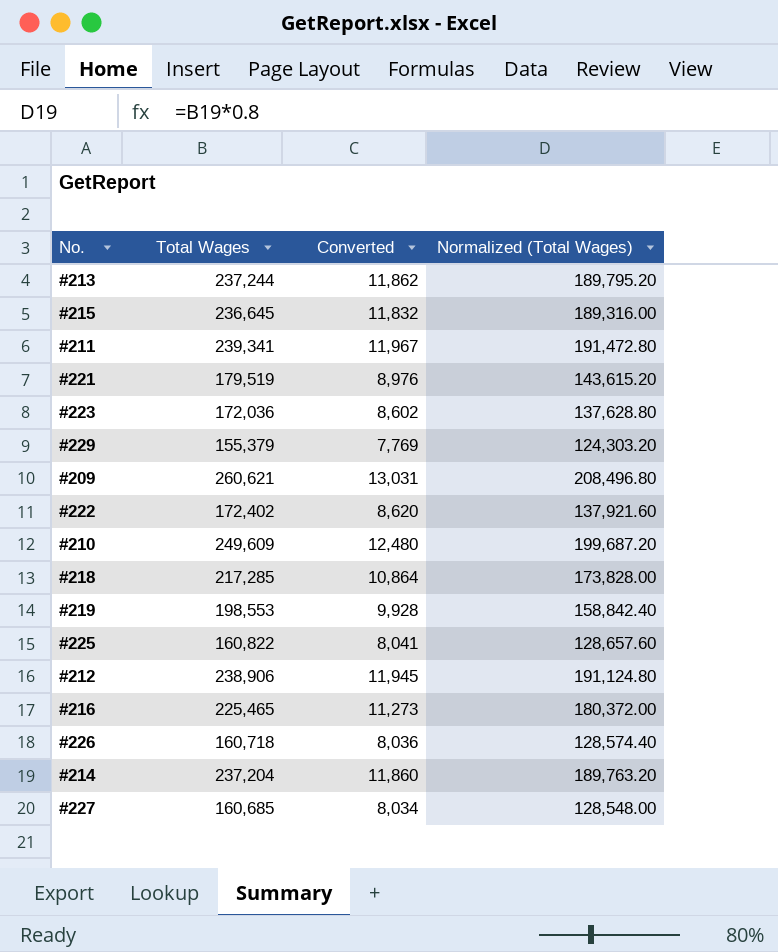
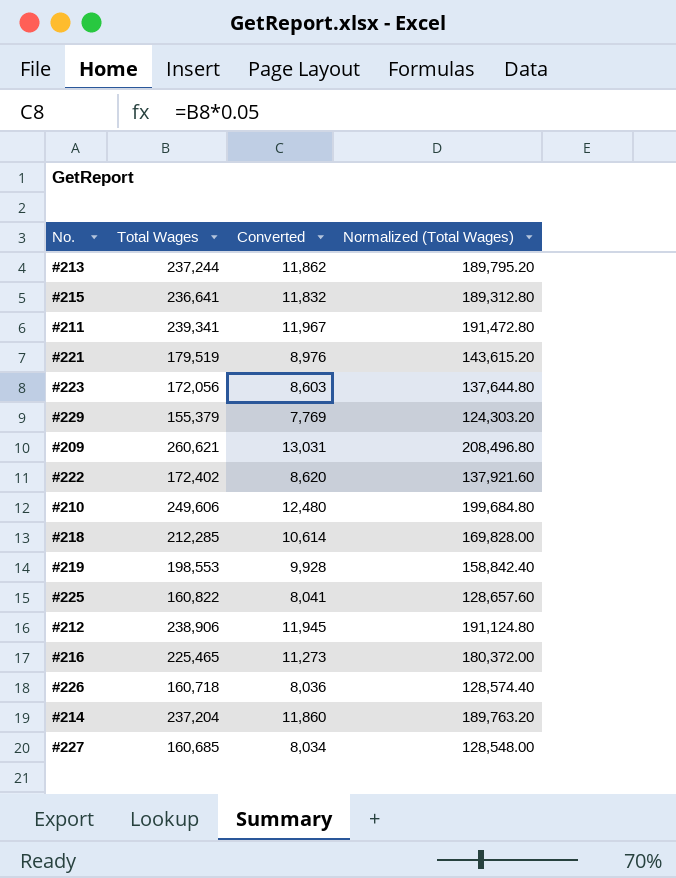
#215 | Total Wages: 236,645 -> 236,641
#215 | Normalized (Total Wages): 189,316.00 -> 189,312.80
#223 | Total Wages: 172,036 -> 172,056
#223 | Converted: 8,602 -> 8,603
#223 | Normalized (Total Wages): 137,628.80 -> 137,644.80
#210 | Total Wages: 249,609 -> 249,606
#210 | Normalized (Total Wages): 199,687.20 -> 199,684.80
#218 | Total Wages: 217,285 -> 212,285
#218 | Converted: 10,864 -> 10,614
#218 | Normalized (Total Wages): 173,828.00 -> 169,828.00

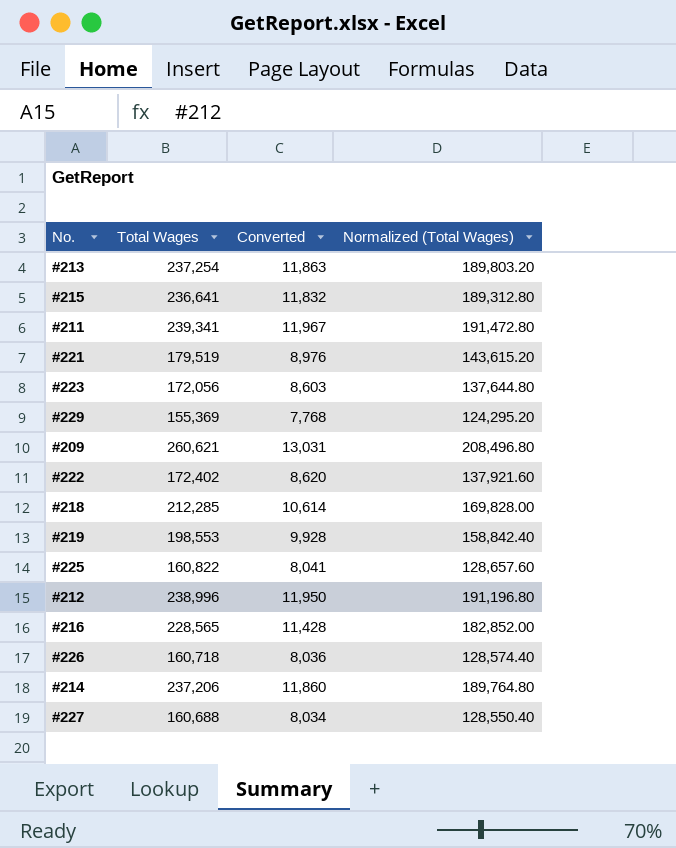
row #210: 249,606 | 12,480 | 199,684.80 -> none
#213 | Total Wages: 237,244 -> 237,254
#213 | Converted: 11,862 -> 11,863
#213 | Normalized (Total Wages): 189,795.20 -> 189,803.20
#229 | Total Wages: 155,379 -> 155,369
#229 | Converted: 7,769 -> 7,768
#229 | Normalized (Total Wages): 124,303.20 -> 124,295.20
#212 | Total Wages: 238,906 -> 238,996
#212 | Converted: 11,945 -> 11,950
#212 | Normalized (Total Wages): 191,124.80 -> 191,196.80
#216 | Total Wages: 225,465 -> 228,565
#216 | Converted: 11,273 -> 11,428
#216 | Normalized (Total Wages): 180,372.00 -> 182,852.00
#214 | Total Wages: 237,204 -> 237,206
#214 | Normalized (Total Wages): 189,763.20 -> 189,764.80
#227 | Total Wages: 160,685 -> 160,688
#227 | Normalized (Total Wages): 128,548.00 -> 128,550.40

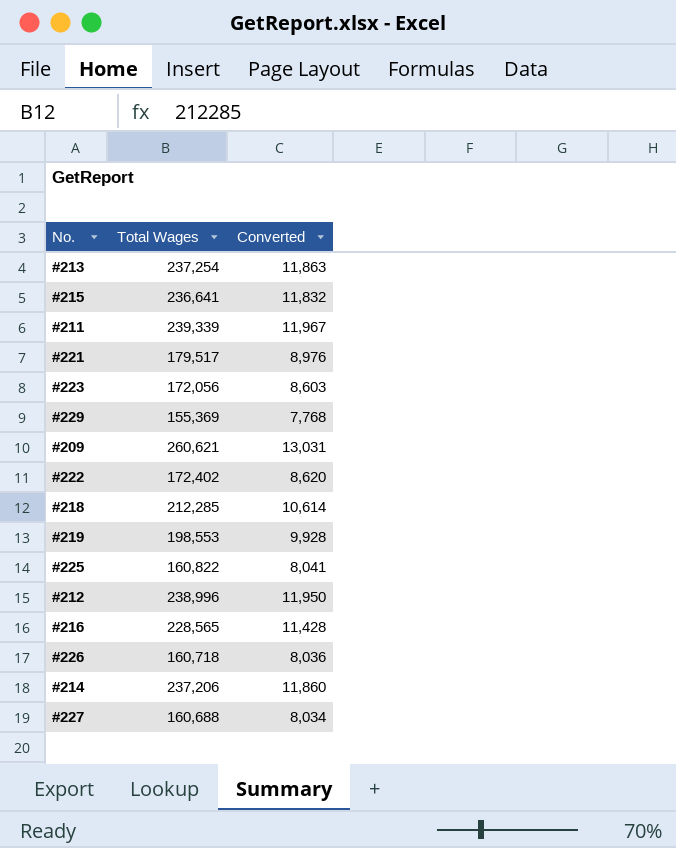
column Normalized (Total Wages) | formula: [Total Wages] * 0.8 -> none
#211 | Total Wages: 239,341 -> 239,339
#221 | Total Wages: 179,519 -> 179,517

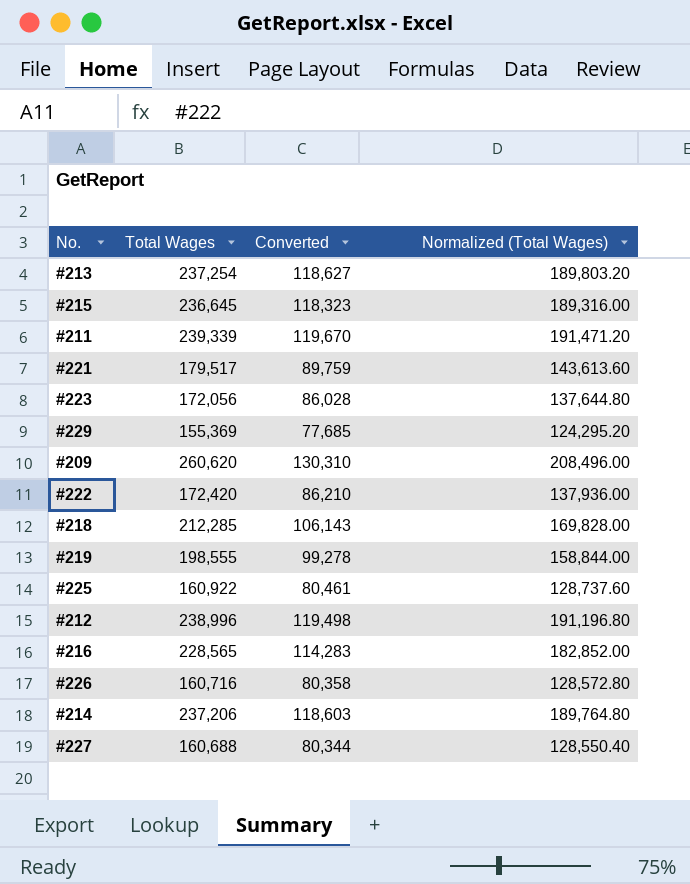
column Converted | formula: [Total Wages] * 0.05 -> [Total Wages] * 0.5
column Normalized (Total Wages) | formula: none -> [Total Wages] * 0.8
#215 | Total Wages: 236,641 -> 236,645
#209 | Total Wages: 260,621 -> 260,620
#222 | Total Wages: 172,402 -> 172,420
#219 | Total Wages: 198,553 -> 198,555
#225 | Total Wages: 160,822 -> 160,922
#226 | Total Wages: 160,718 -> 160,716

